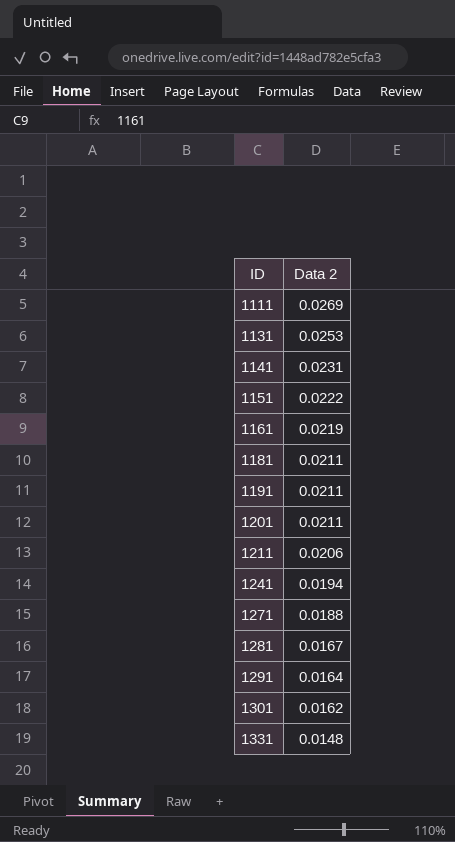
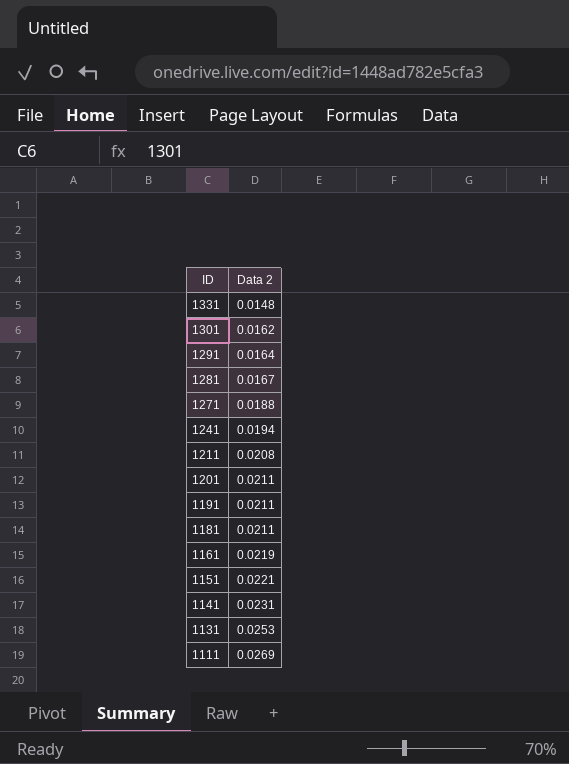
row order: ID ascending -> ID descending
1211 | Data 2: 0.0206 -> 0.0208
1151 | Data 2: 0.0222 -> 0.0221

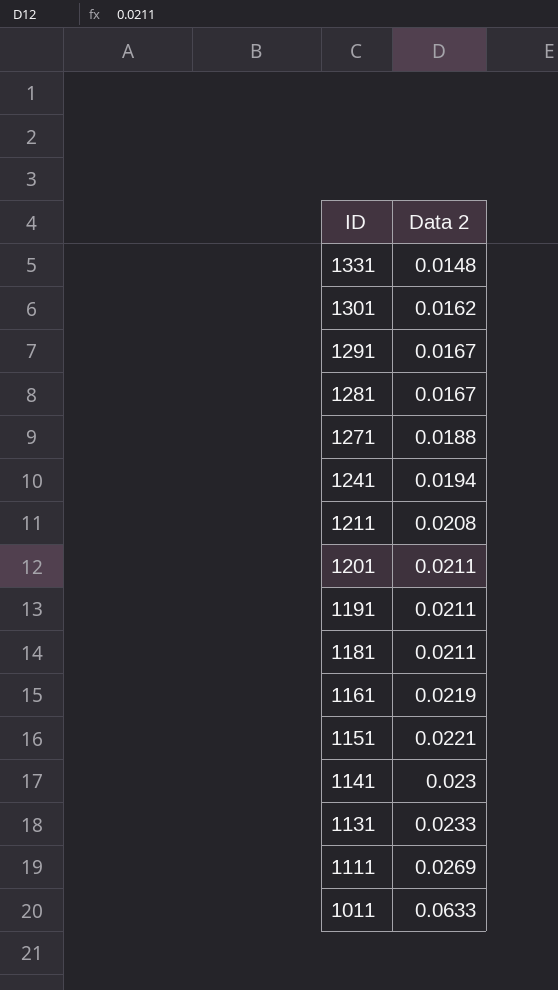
1291 | Data 2: 0.0164 -> 0.0167
1141 | Data 2: 0.0231 -> 0.023
1131 | Data 2: 0.0253 -> 0.0233
row 1011: none -> 0.0633

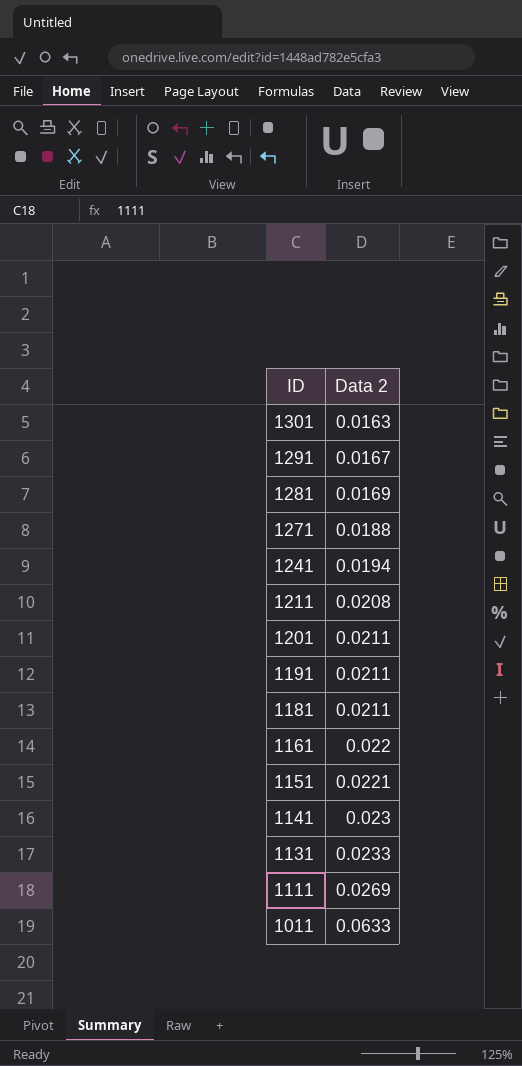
row 1331: 0.0148 -> none
1301 | Data 2: 0.0162 -> 0.0163
1281 | Data 2: 0.0167 -> 0.0169
1161 | Data 2: 0.0219 -> 0.022

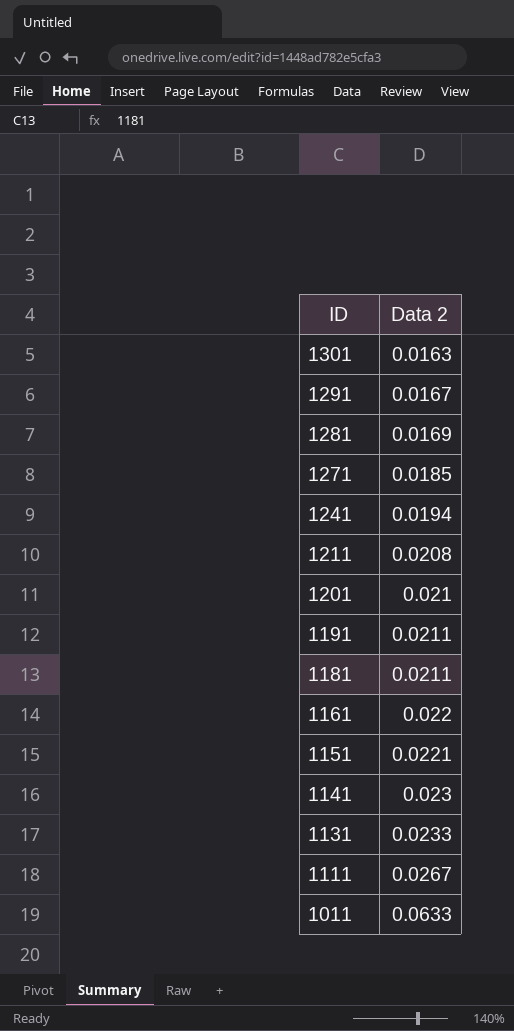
1271 | Data 2: 0.0188 -> 0.0185
1201 | Data 2: 0.0211 -> 0.021
1111 | Data 2: 0.0269 -> 0.0267

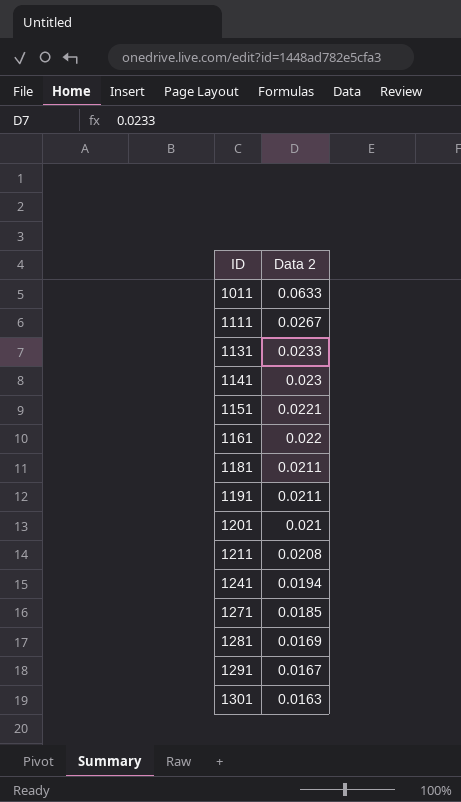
row order: ID descending -> ID ascending

